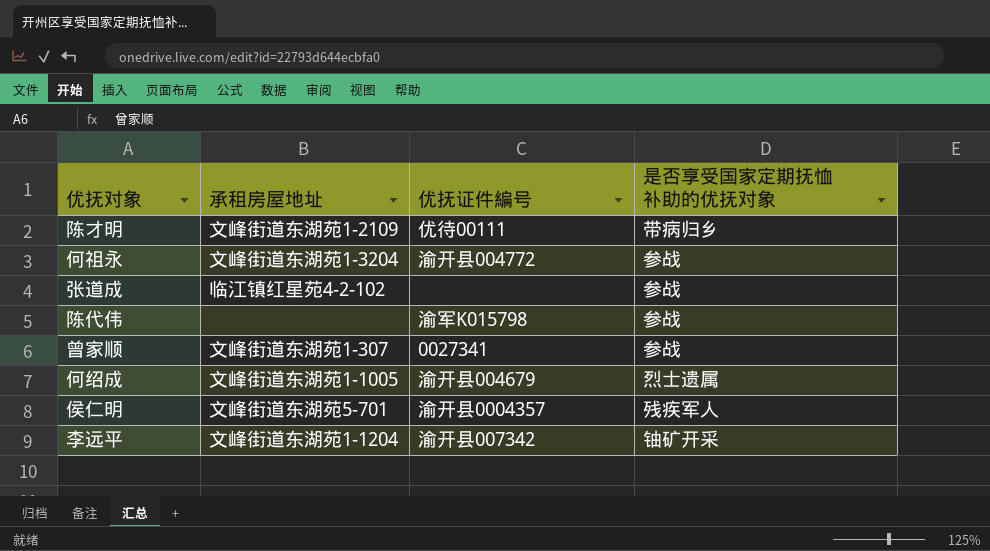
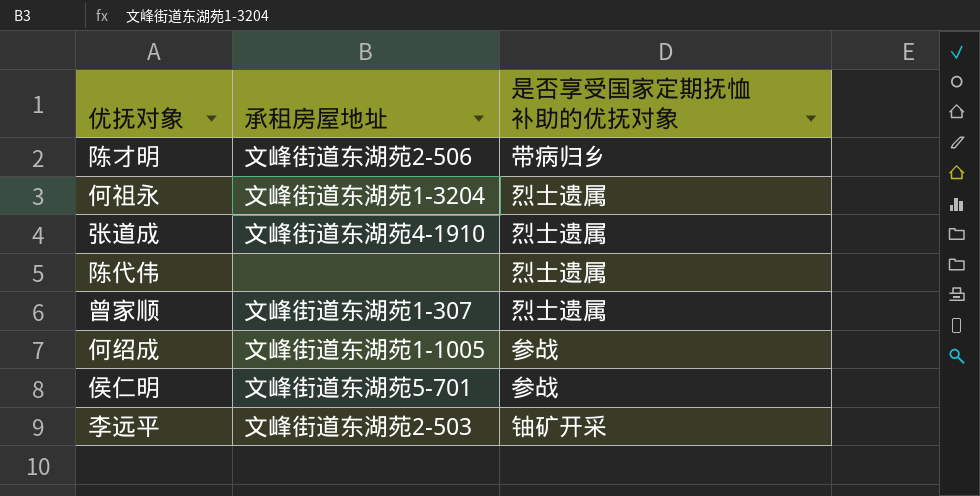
column 优抚证件編号 | position: 3 -> none
陈才明 | 承租房屋地址: 文峰街道东湖苑1-2109 -> 文峰街道东湖苑2-506
何祖永 | 是否享受国家定期抚恤补助的优抚对象: 参战 -> 烈士遗属
张道成 | 承租房屋地址: 临江镇红星苑4-2-102 -> 文峰街道东湖苑4-1910
张道成 | 是否享受国家定期抚恤补助的优抚对象: 参战 -> 烈士遗属
陈代伟 | 是否享受国家定期抚恤补助的优抚对象: 参战 -> 烈士遗属
曾家顺 | 是否享受国家定期抚恤补助的优抚对象: 参战 -> 烈士遗属
何绍成 | 是否享受国家定期抚恤补助的优抚对象: 烈士遗属 -> 参战
侯仁明 | 是否享受国家定期抚恤补助的优抚对象: 残疾军人 -> 参战
李远平 | 承租房屋地址: 文峰街道东湖苑1-1204 -> 文峰街道东湖苑2-503

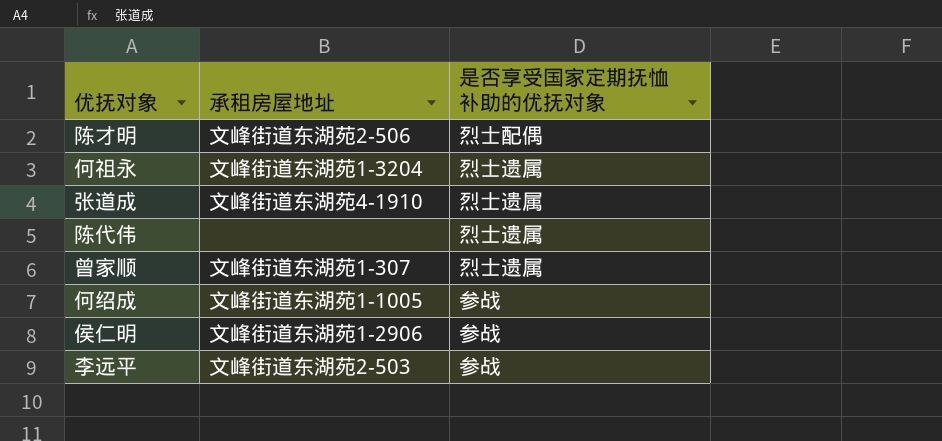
陈才明 | 是否享受国家定期抚恤补助的优抚对象: 带病归乡 -> 烈士配偶
侯仁明 | 承租房屋地址: 文峰街道东湖苑5-701 -> 文峰街道东湖苑1-2906
李远平 | 是否享受国家定期抚恤补助的优抚对象: 铀矿开采 -> 参战

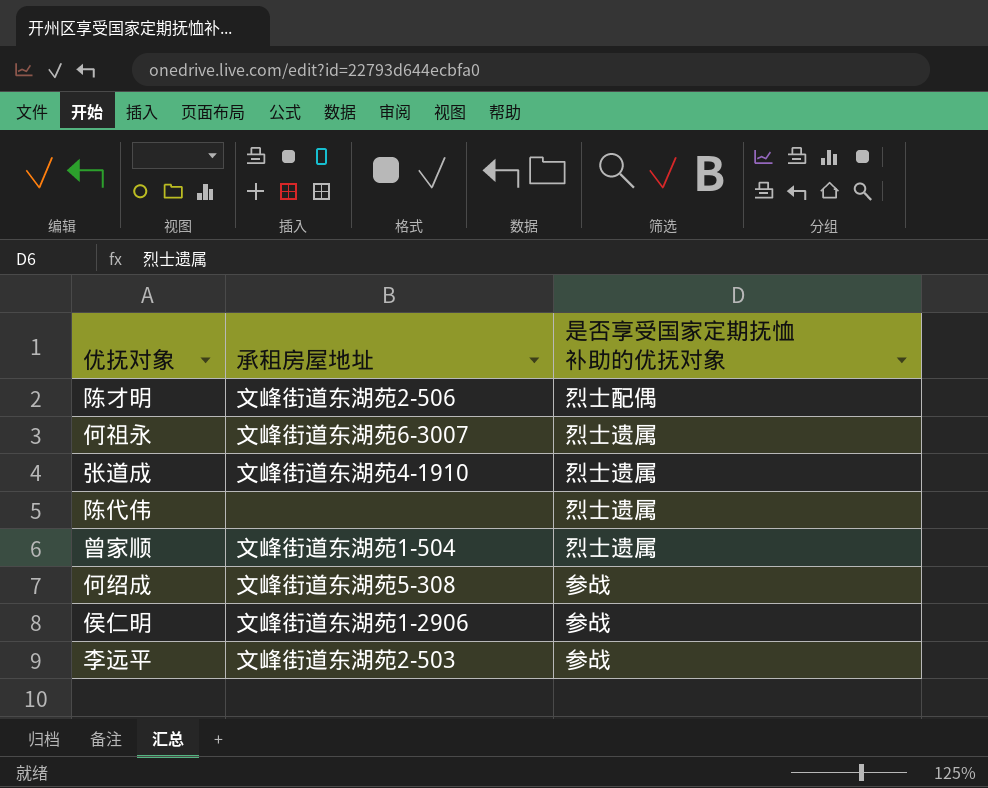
何祖永 | 承租房屋地址: 文峰街道东湖苑1-3204 -> 文峰街道东湖苑6-3007
曾家顺 | 承租房屋地址: 文峰街道东湖苑1-307 -> 文峰街道东湖苑1-504
何绍成 | 承租房屋地址: 文峰街道东湖苑1-1005 -> 文峰街道东湖苑5-308

